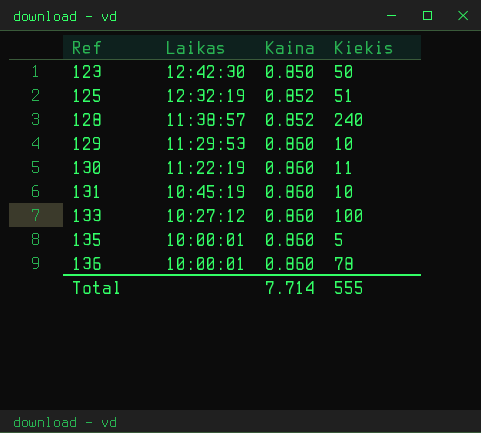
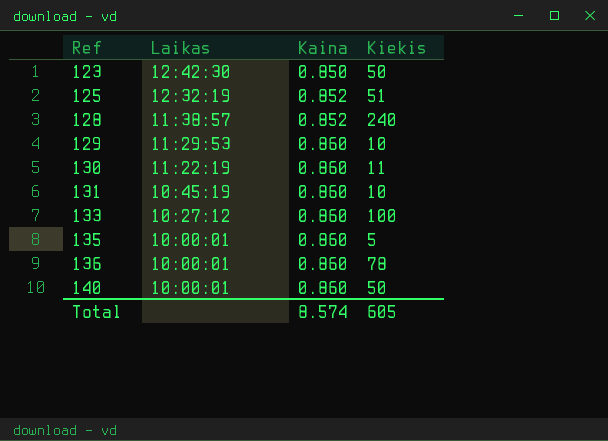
row 140: none -> 10:00:01 | 0.860 | 50
Total | Kaina: 7.714 -> 8.574
Total | Kiekis: 555 -> 605

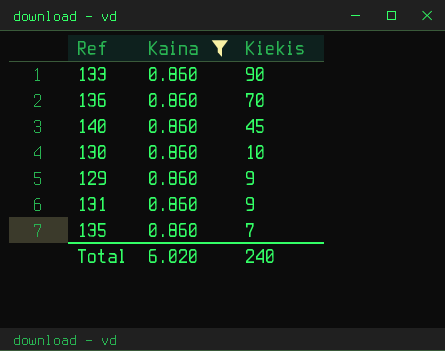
filter: none -> Kaina = 0.860
row order: Ref ascending -> Kiekis descending
column Laikas | position: 2 -> none
133 | Kiekis: 100 -> 90
136 | Kiekis: 78 -> 70
140 | Kiekis: 50 -> 45
130 | Kiekis: 11 -> 10
129 | Kiekis: 10 -> 9
131 | Kiekis: 10 -> 9
135 | Kiekis: 5 -> 7
Total | Kaina: 8.574 -> 6.020
Total | Kiekis: 605 -> 240

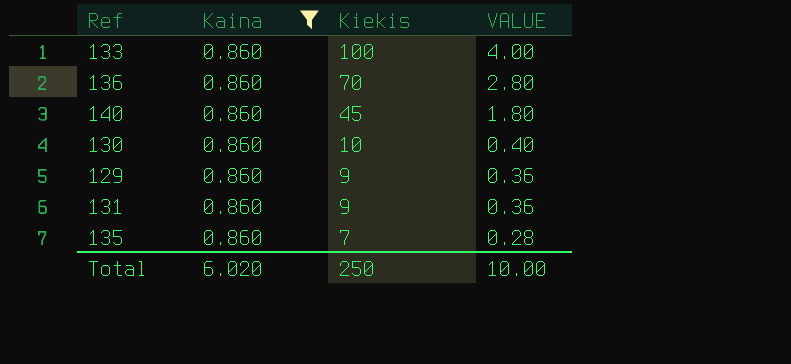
column VALUE | formula: none -> [Kiekis] * 0.04
133 | Kiekis: 90 -> 100
Total | Kiekis: 240 -> 250

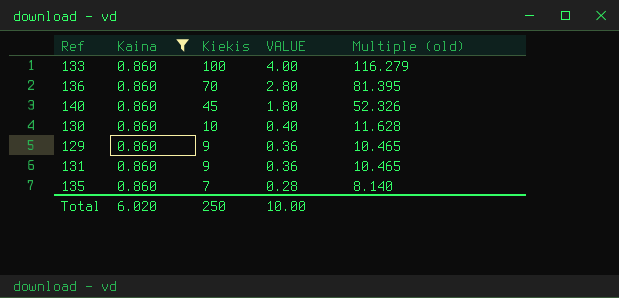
column Multiple (old) | formula: none -> [Kiekis] / [Kaina]

